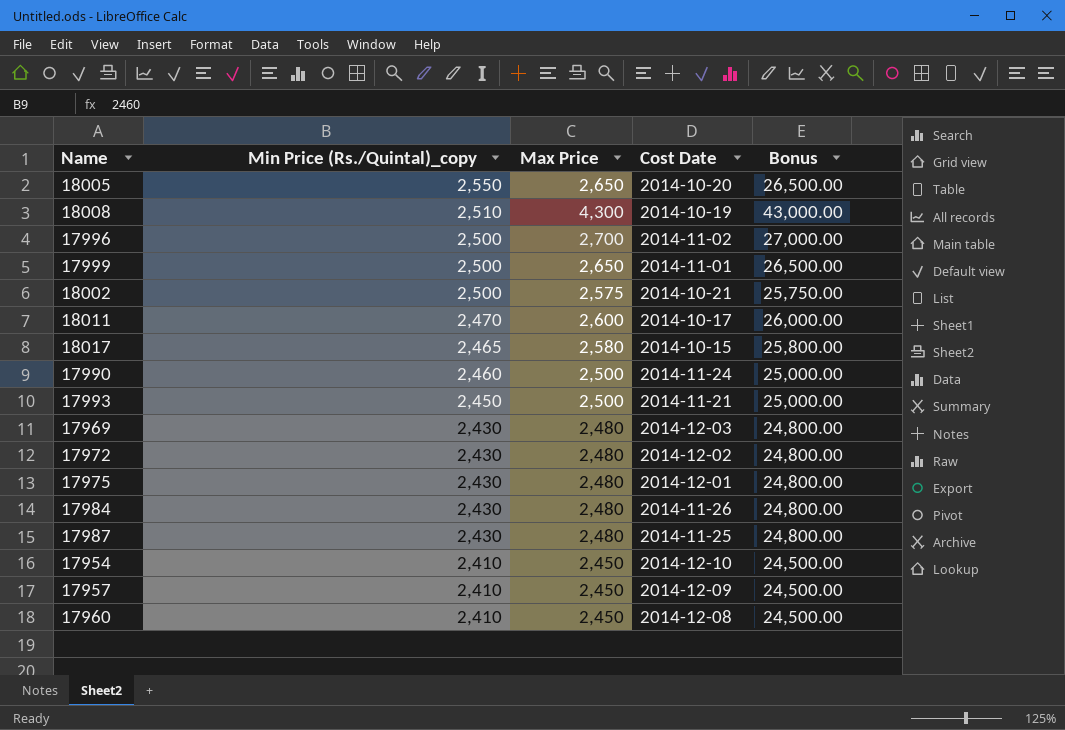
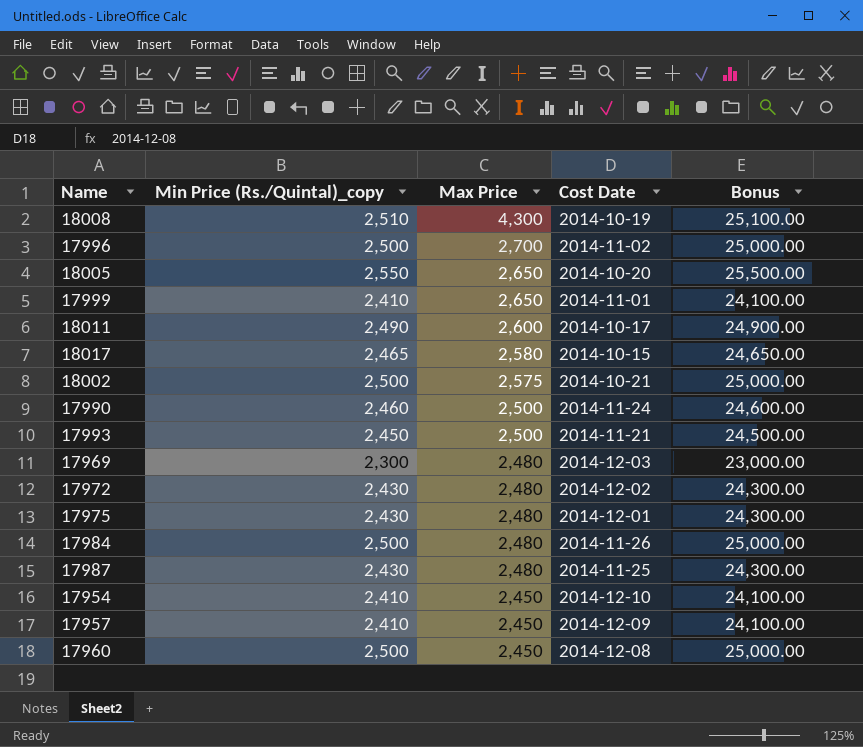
row order: Min Price (Rs./Quintal)_copy descending -> Max Price descending
column Bonus | formula: [Max Price] * 10 -> [Min Price (Rs./Quintal)_copy] * 10
17999 | Min Price (Rs./Quintal)_copy: 2,500 -> 2,410
18011 | Min Price (Rs./Quintal)_copy: 2,470 -> 2,490
17969 | Min Price (Rs./Quintal)_copy: 2,430 -> 2,300
17984 | Min Price (Rs./Quintal)_copy: 2,430 -> 2,500
17960 | Min Price (Rs./Quintal)_copy: 2,410 -> 2,500

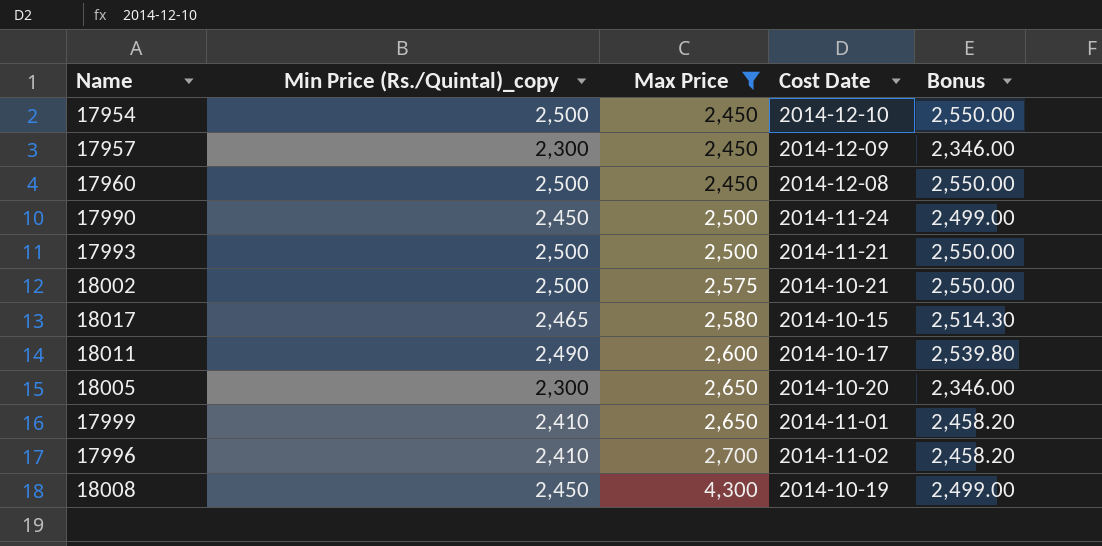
filter: none -> Max Price != 2,480
row order: Max Price descending -> Max Price ascending
column Bonus | formula: [Min Price (Rs./Quintal)_copy] * 10 -> [Min Price (Rs./Quintal)_copy] * 1.02
17954 | Min Price (Rs./Quintal)_copy: 2,410 -> 2,500
17957 | Min Price (Rs./Quintal)_copy: 2,410 -> 2,300
17990 | Min Price (Rs./Quintal)_copy: 2,460 -> 2,450
17993 | Min Price (Rs./Quintal)_copy: 2,450 -> 2,500
18005 | Min Price (Rs./Quintal)_copy: 2,550 -> 2,300
17996 | Min Price (Rs./Quintal)_copy: 2,500 -> 2,410
18008 | Min Price (Rs./Quintal)_copy: 2,510 -> 2,450

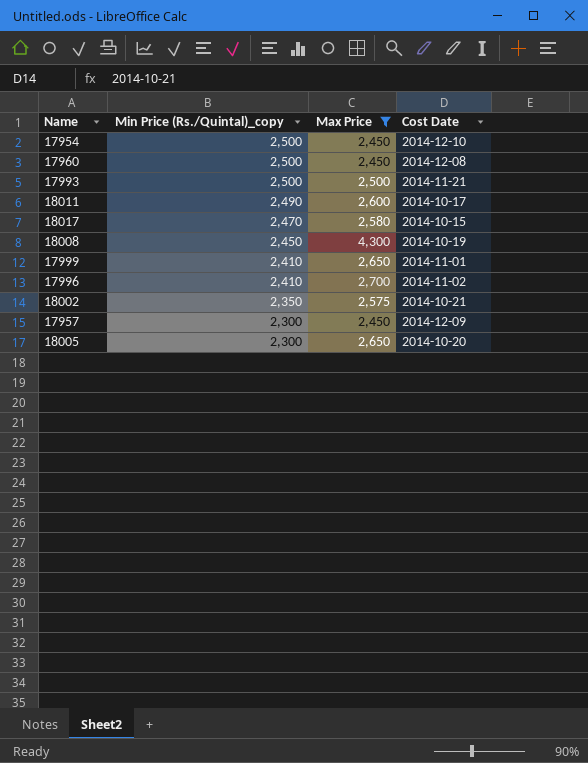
row order: Max Price ascending -> Min Price (Rs./Quintal)_copy descending
column Bonus | formula: [Min Price (Rs./Quintal)_copy] * 1.02 -> none
row 17990: 2,450 | 2,500 | 2014-11-24 | 2,499.00 -> none
18017 | Min Price (Rs./Quintal)_copy: 2,465 -> 2,470
18002 | Min Price (Rs./Quintal)_copy: 2,500 -> 2,350

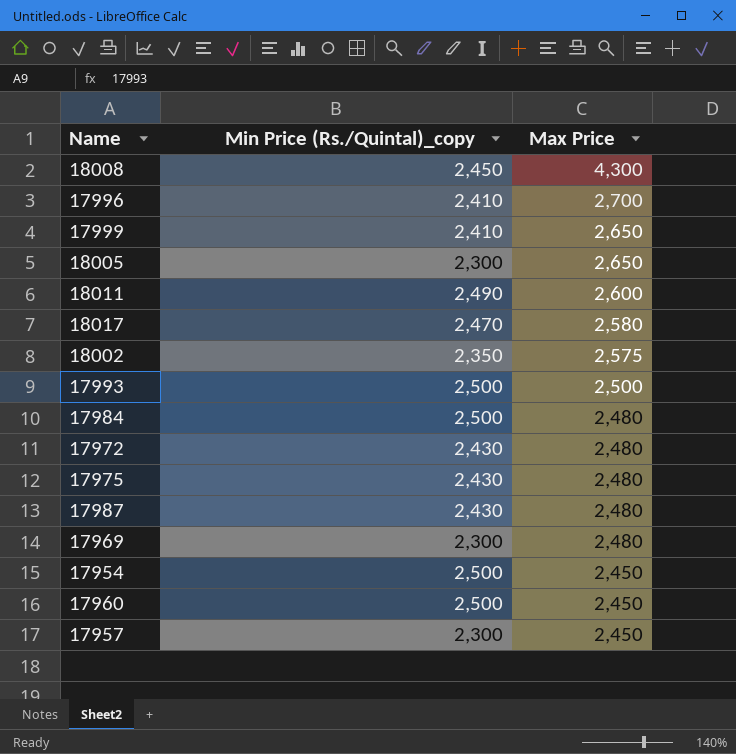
filter: Max Price != 2,480 -> none
row order: Min Price (Rs./Quintal)_copy descending -> Max Price descending
column Cost Date | position: 4 -> none

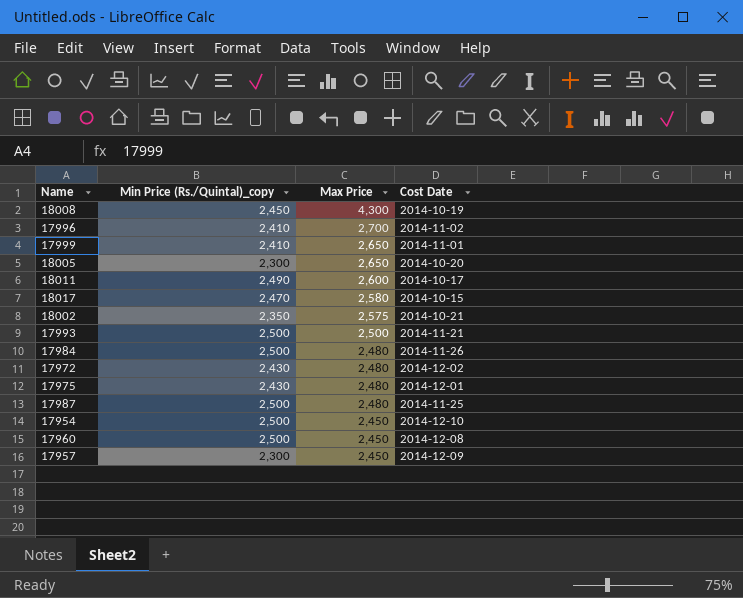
column Cost Date | position: none -> 4
row 17969: 2,300 | 2,480 -> none
17987 | Min Price (Rs./Quintal)_copy: 2,430 -> 2,500

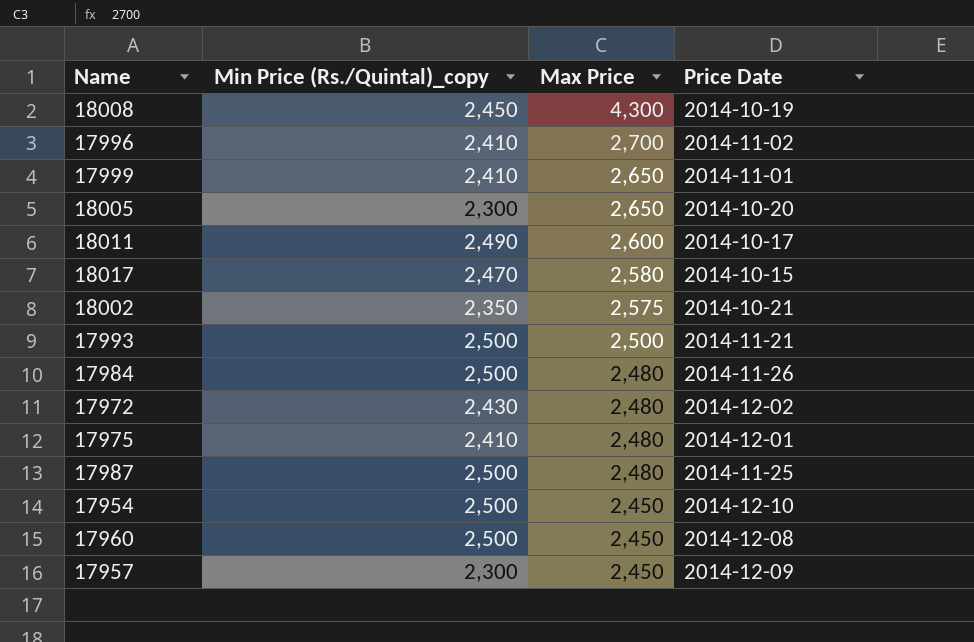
column name: Cost Date -> Price Date
17975 | Min Price (Rs./Quintal)_copy: 2,430 -> 2,410

